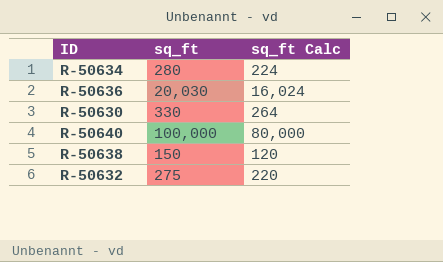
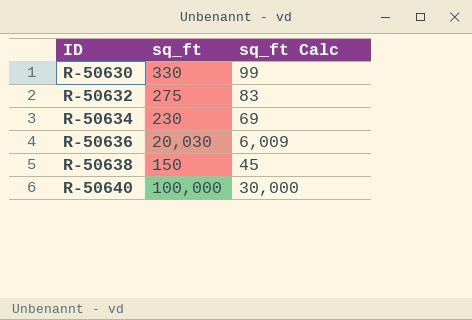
row order: none -> ID ascending
column sq_ft Calc | formula: [sq_ft] * 0.8 -> [sq_ft] * 0.3
R-50634 | sq_ft: 280 -> 230

